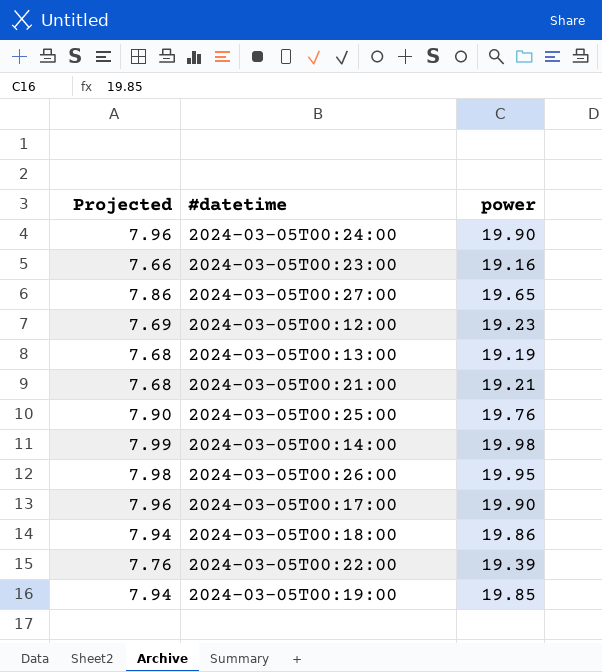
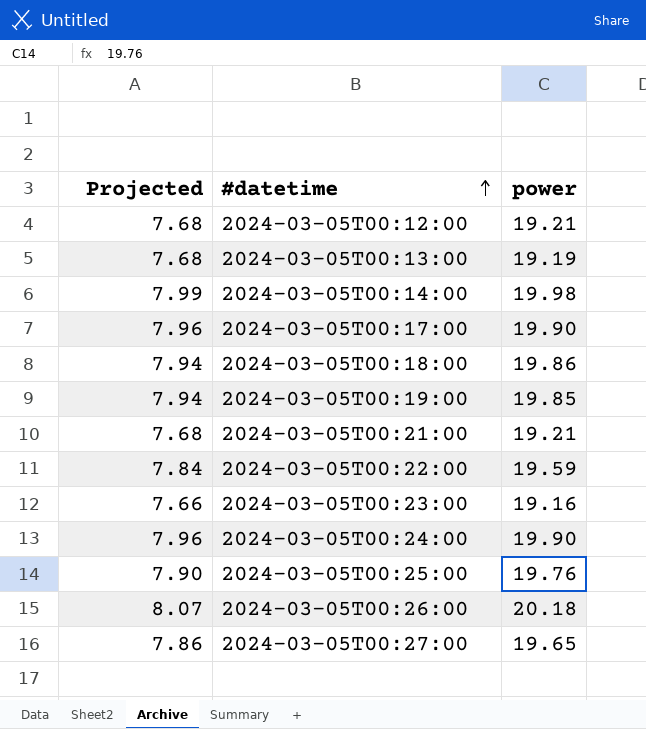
row order: none -> #datetime ascending
2024-03-05T00:12:00 | Projected: 7.69 -> 7.68
2024-03-05T00:12:00 | power: 19.23 -> 19.21
2024-03-05T00:22:00 | Projected: 7.76 -> 7.84
2024-03-05T00:22:00 | power: 19.39 -> 19.59
2024-03-05T00:26:00 | Projected: 7.98 -> 8.07
2024-03-05T00:26:00 | power: 19.95 -> 20.18

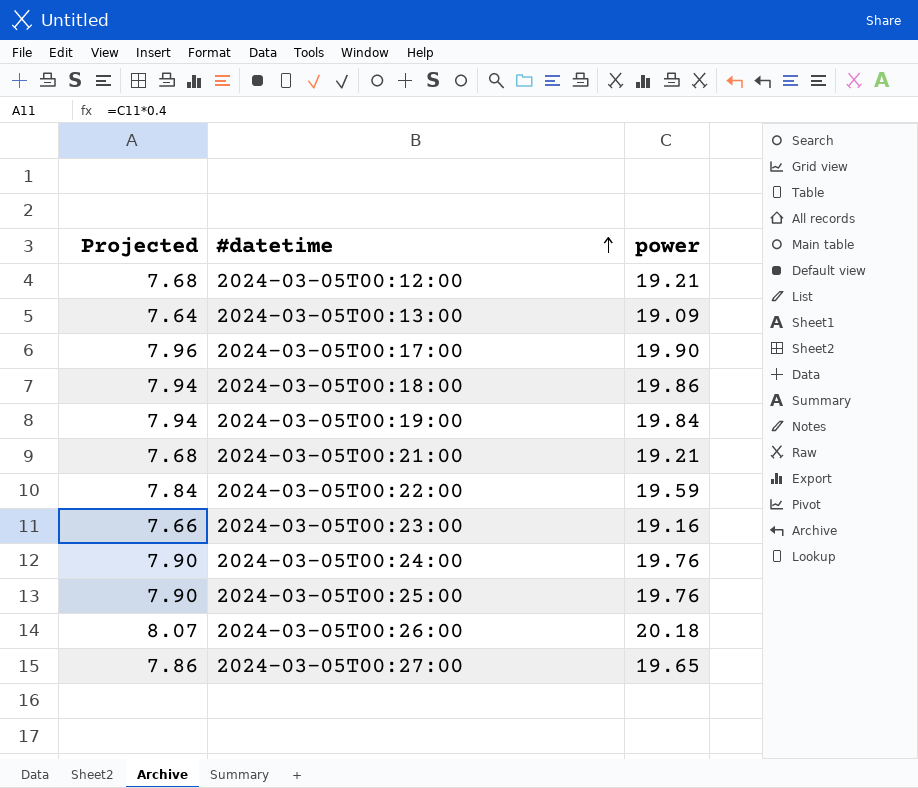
row 2024-03-05T00:14:00: 7.99 | 19.98 -> none
2024-03-05T00:13:00 | Projected: 7.68 -> 7.64
2024-03-05T00:13:00 | power: 19.19 -> 19.09
2024-03-05T00:19:00 | power: 19.85 -> 19.84
2024-03-05T00:24:00 | Projected: 7.96 -> 7.90
2024-03-05T00:24:00 | power: 19.90 -> 19.76

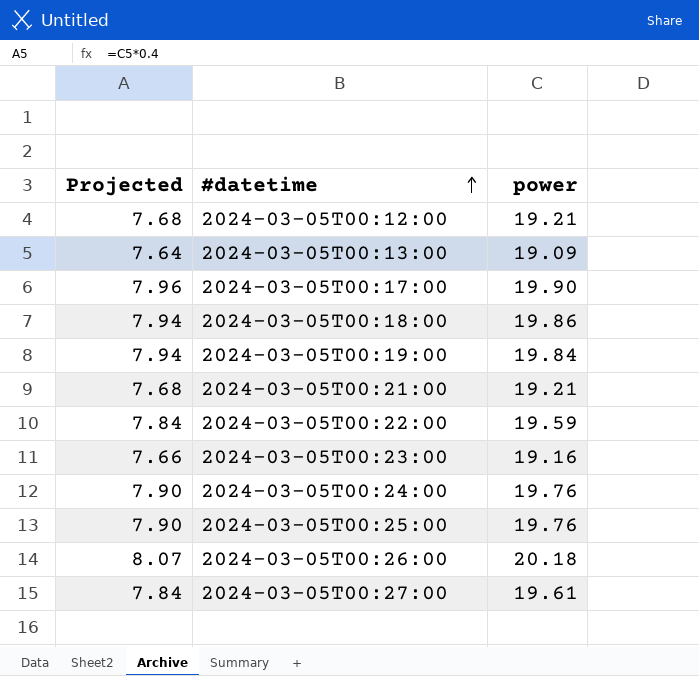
2024-03-05T00:27:00 | Projected: 7.86 -> 7.84
2024-03-05T00:27:00 | power: 19.65 -> 19.61

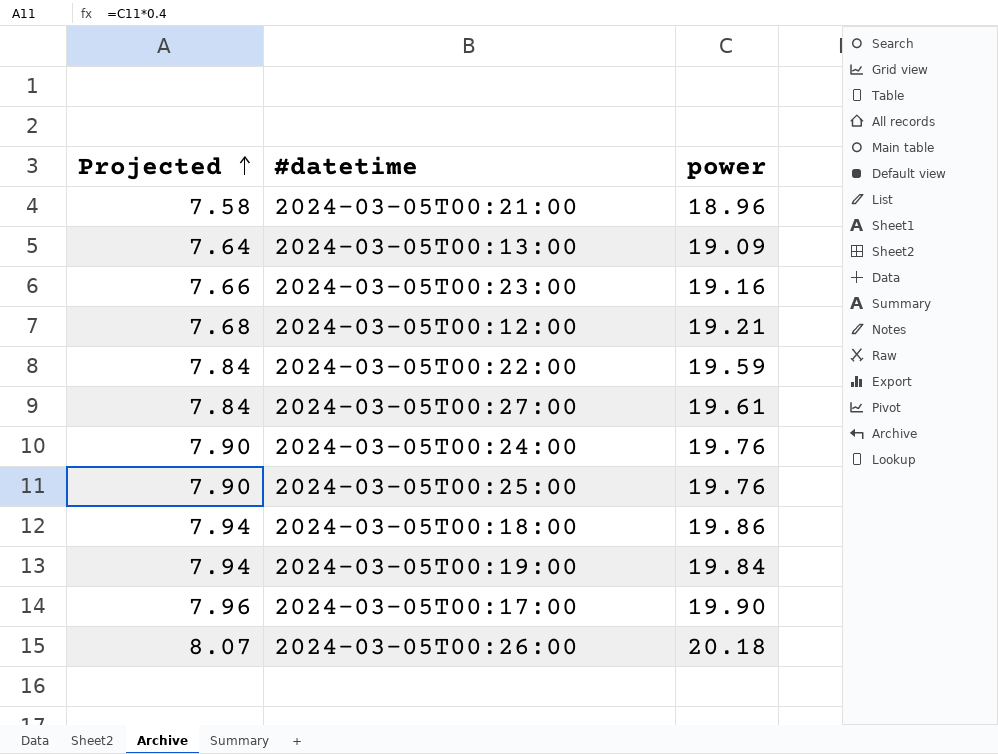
row order: #datetime ascending -> Projected ascending
2024-03-05T00:21:00 | Projected: 7.68 -> 7.58
2024-03-05T00:21:00 | power: 19.21 -> 18.96

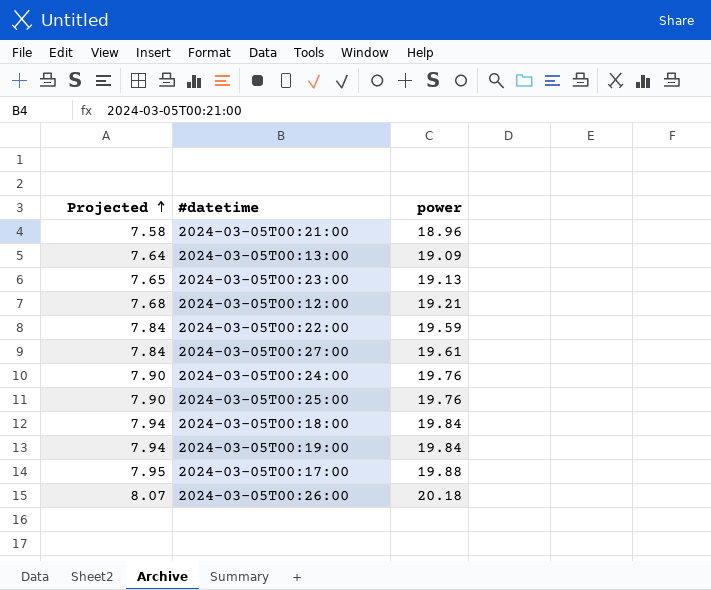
2024-03-05T00:23:00 | Projected: 7.66 -> 7.65
2024-03-05T00:23:00 | power: 19.16 -> 19.13
2024-03-05T00:18:00 | power: 19.86 -> 19.84
2024-03-05T00:17:00 | Projected: 7.96 -> 7.95
2024-03-05T00:17:00 | power: 19.90 -> 19.88

